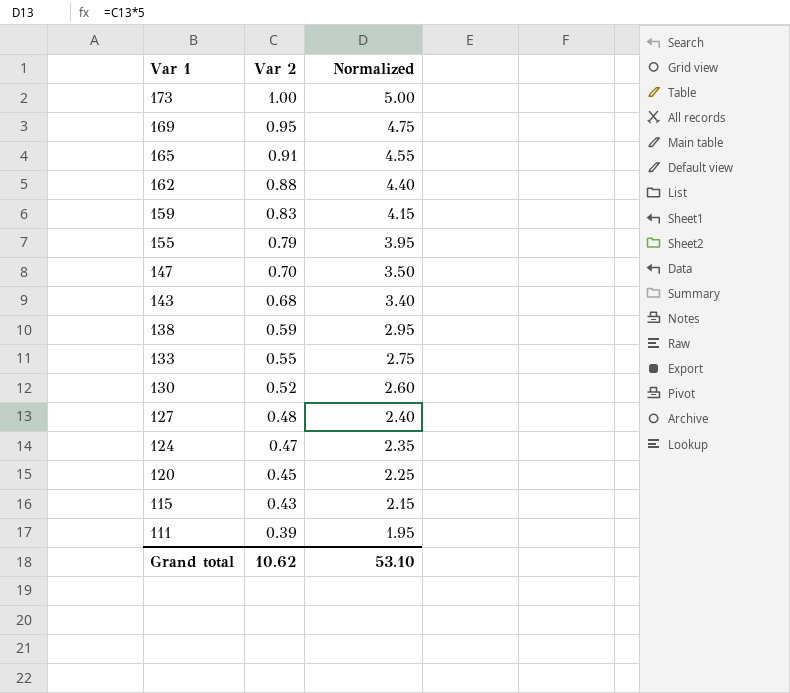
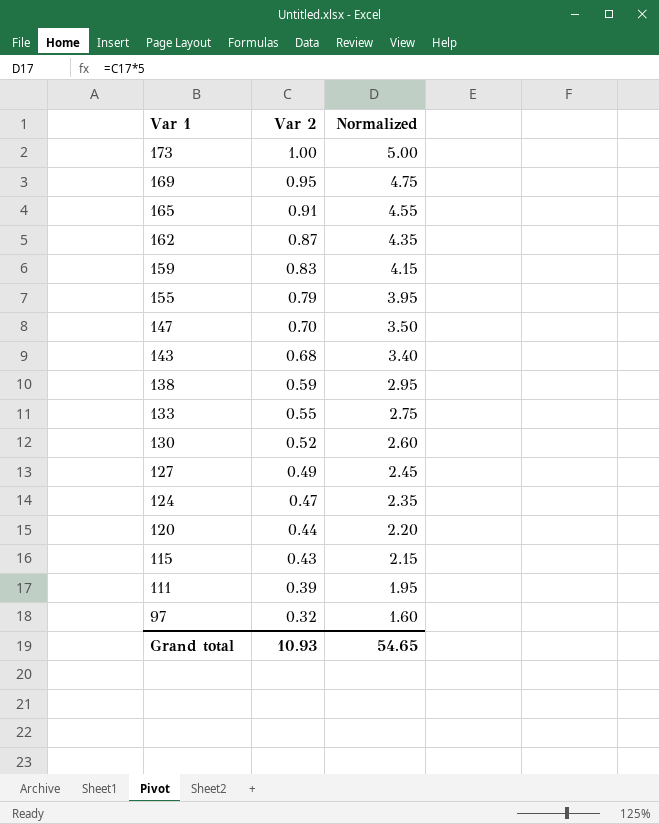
162 | Var 2: 0.88 -> 0.87
162 | Normalized: 4.40 -> 4.35
127 | Var 2: 0.48 -> 0.49
127 | Normalized: 2.40 -> 2.45
120 | Var 2: 0.45 -> 0.44
120 | Normalized: 2.25 -> 2.20
row 97: none -> 0.32 | 1.60
Grand total | Var 2: 10.62 -> 10.93
Grand total | Normalized: 53.10 -> 54.65

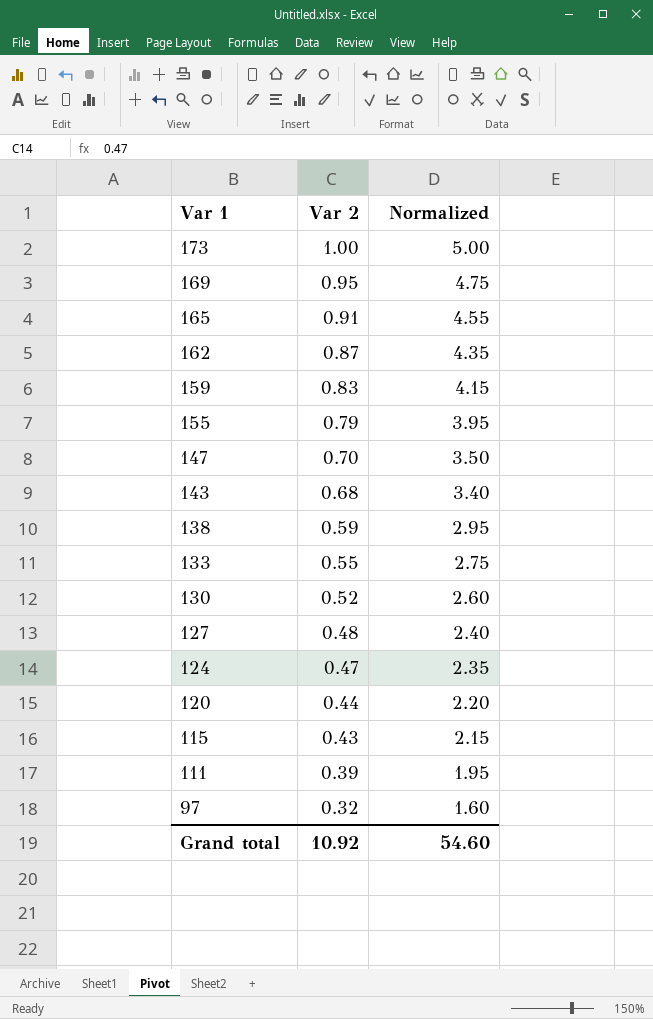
127 | Var 2: 0.49 -> 0.48
127 | Normalized: 2.45 -> 2.40
Grand total | Var 2: 10.93 -> 10.92
Grand total | Normalized: 54.65 -> 54.60

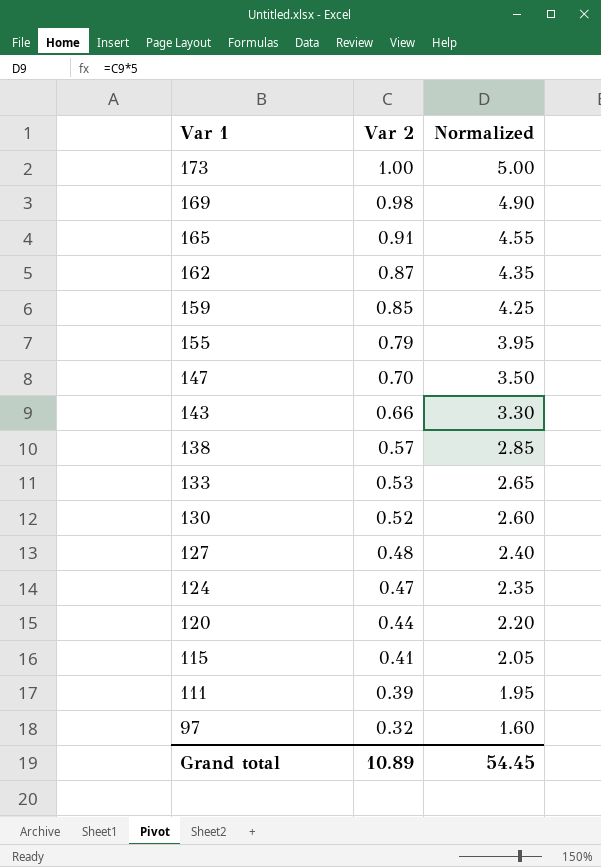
169 | Var 2: 0.95 -> 0.98
169 | Normalized: 4.75 -> 4.90
159 | Var 2: 0.83 -> 0.85
159 | Normalized: 4.15 -> 4.25
143 | Var 2: 0.68 -> 0.66
143 | Normalized: 3.40 -> 3.30
138 | Var 2: 0.59 -> 0.57
138 | Normalized: 2.95 -> 2.85
133 | Var 2: 0.55 -> 0.53
133 | Normalized: 2.75 -> 2.65
115 | Var 2: 0.43 -> 0.41
115 | Normalized: 2.15 -> 2.05
Grand total | Var 2: 10.92 -> 10.89
Grand total | Normalized: 54.60 -> 54.45

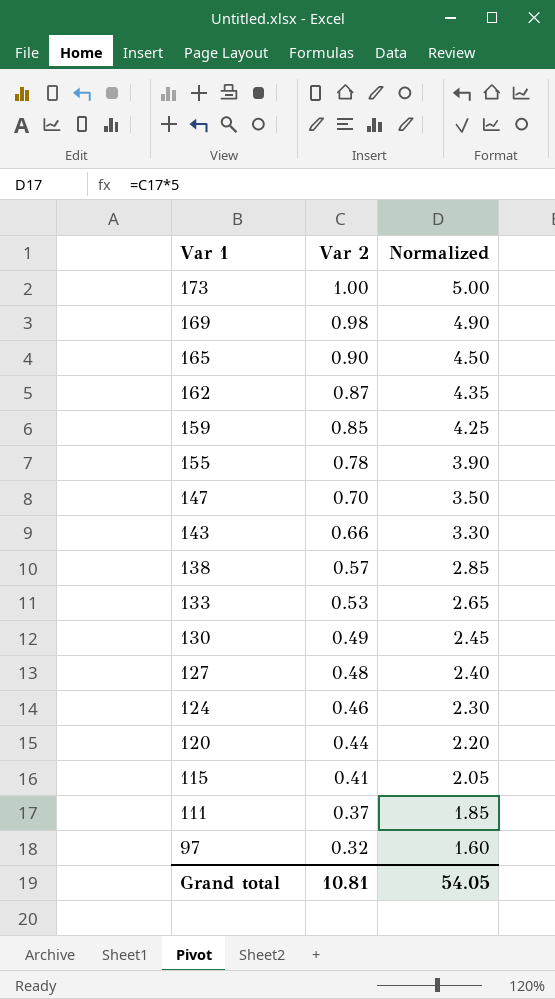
165 | Var 2: 0.91 -> 0.90
165 | Normalized: 4.55 -> 4.50
155 | Var 2: 0.79 -> 0.78
155 | Normalized: 3.95 -> 3.90
130 | Var 2: 0.52 -> 0.49
130 | Normalized: 2.60 -> 2.45
124 | Var 2: 0.47 -> 0.46
124 | Normalized: 2.35 -> 2.30
111 | Var 2: 0.39 -> 0.37
111 | Normalized: 1.95 -> 1.85
Grand total | Var 2: 10.89 -> 10.81
Grand total | Normalized: 54.45 -> 54.05

